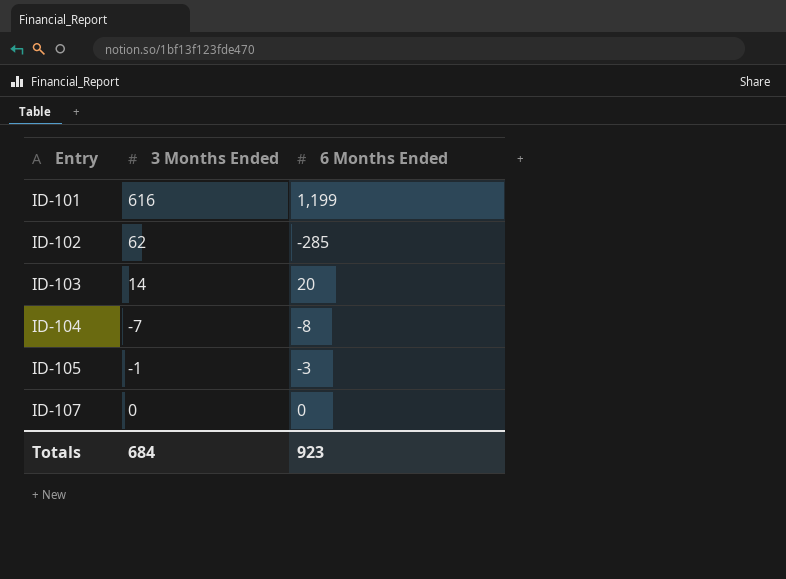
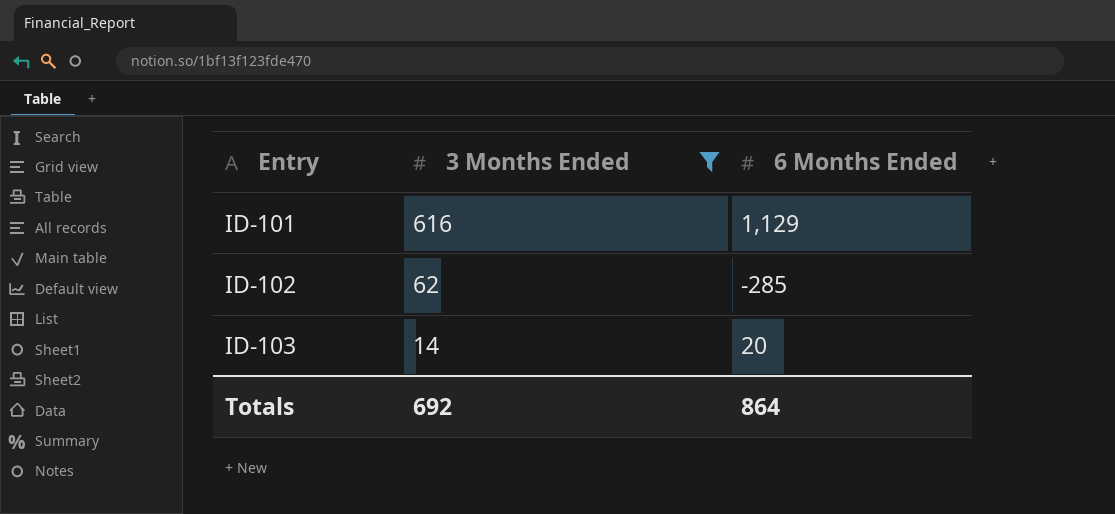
filter: none -> 3 Months Ended >= 14
ID-101 | 6 Months Ended: 1,199 -> 1,129
Totals | 3 Months Ended: 684 -> 692
Totals | 6 Months Ended: 923 -> 864

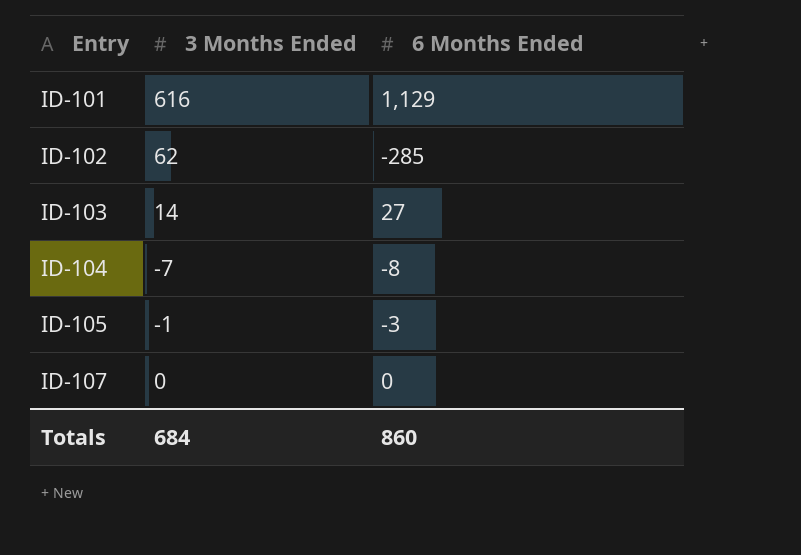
filter: 3 Months Ended >= 14 -> none
ID-103 | 6 Months Ended: 20 -> 27
Totals | 3 Months Ended: 692 -> 684
Totals | 6 Months Ended: 864 -> 860

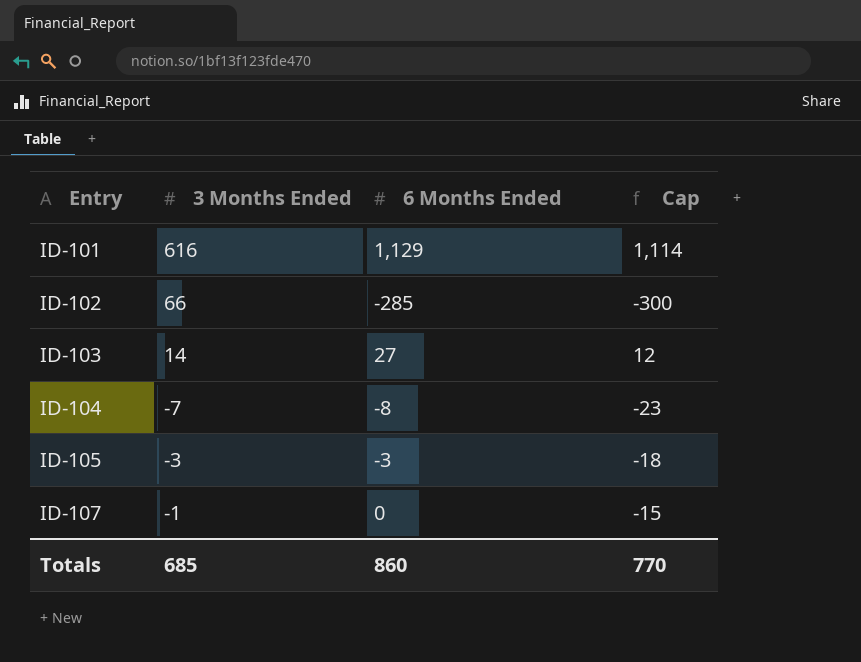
column Cap | formula: none -> [6 Months Ended] - 15
ID-102 | 3 Months Ended: 62 -> 66
ID-105 | 3 Months Ended: -1 -> -3
ID-107 | 3 Months Ended: 0 -> -1
Totals | 3 Months Ended: 684 -> 685

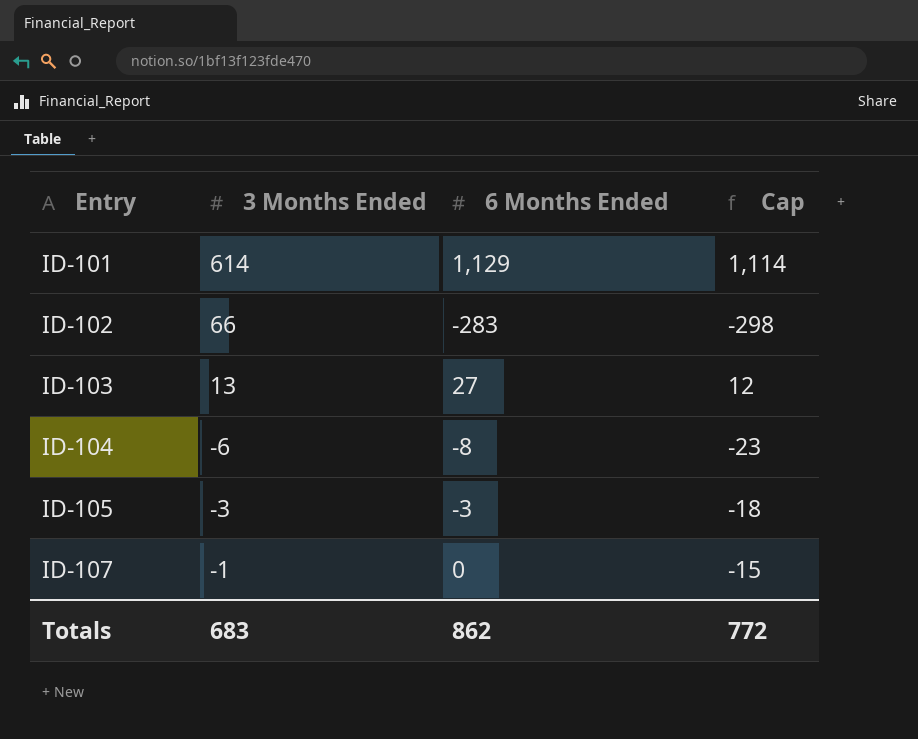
ID-101 | 3 Months Ended: 616 -> 614
ID-102 | 6 Months Ended: -285 -> -283
ID-102 | Cap: -300 -> -298
ID-103 | 3 Months Ended: 14 -> 13
ID-104 | 3 Months Ended: -7 -> -6
Totals | 3 Months Ended: 685 -> 683
Totals | 6 Months Ended: 860 -> 862
Totals | Cap: 770 -> 772

